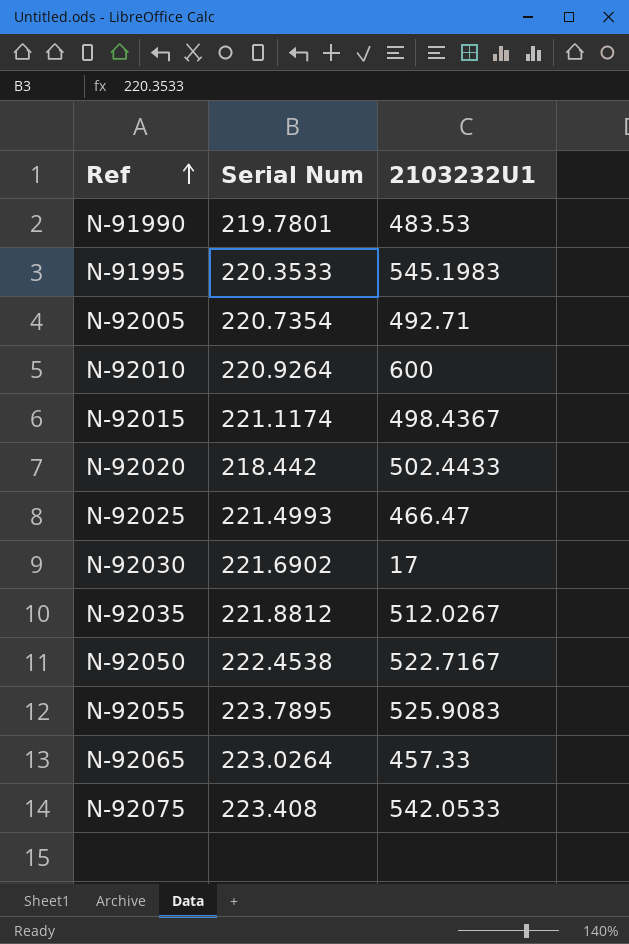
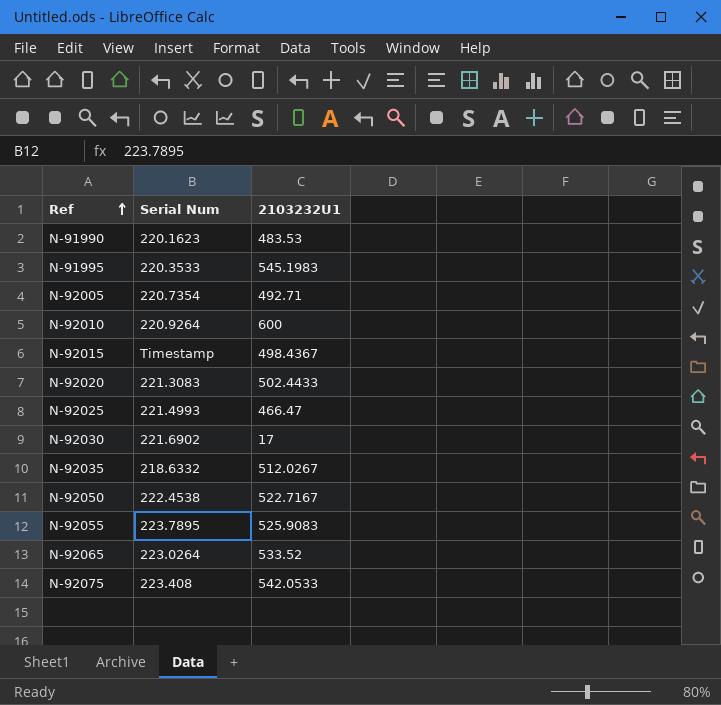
N-91990 | Serial Num: 219.7801 -> 220.1623
N-92015 | Serial Num: 221.1174 -> Timestamp
N-92020 | Serial Num: 218.442 -> 221.3083
N-92035 | Serial Num: 221.8812 -> 218.6332
N-92065 | 2103232U1: 457.33 -> 533.52

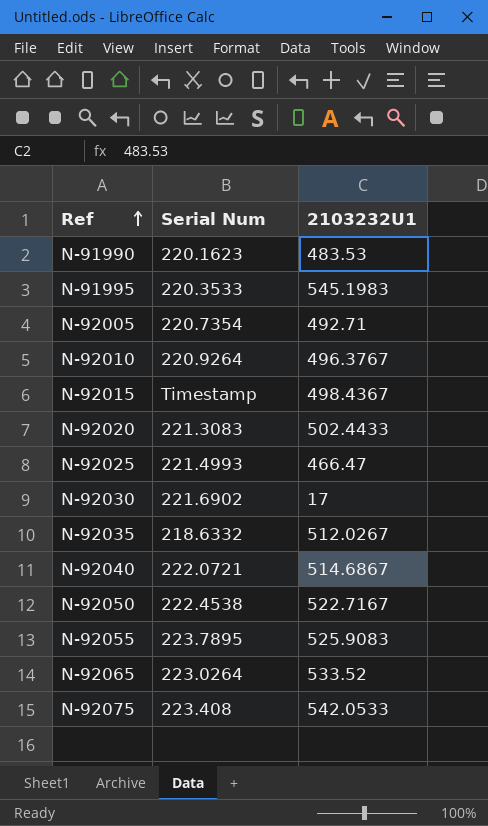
N-92010 | 2103232U1: 600 -> 496.3767
row N-92040: none -> 222.0721 | 514.6867

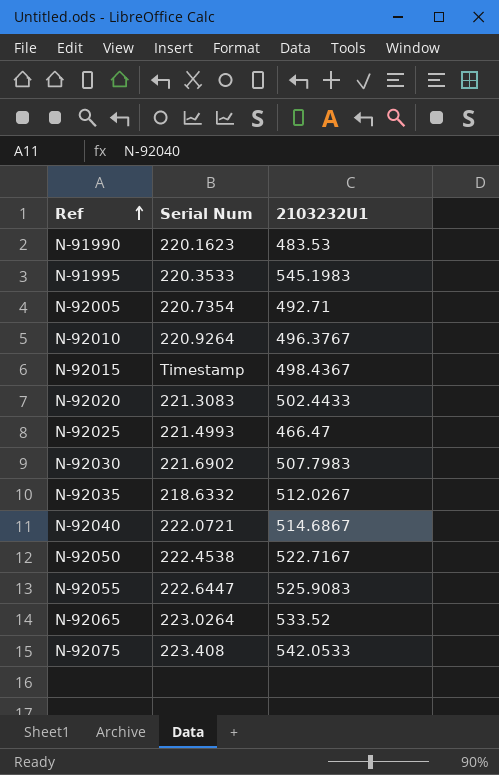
N-92030 | 2103232U1: 17 -> 507.7983
N-92055 | Serial Num: 223.7895 -> 222.6447

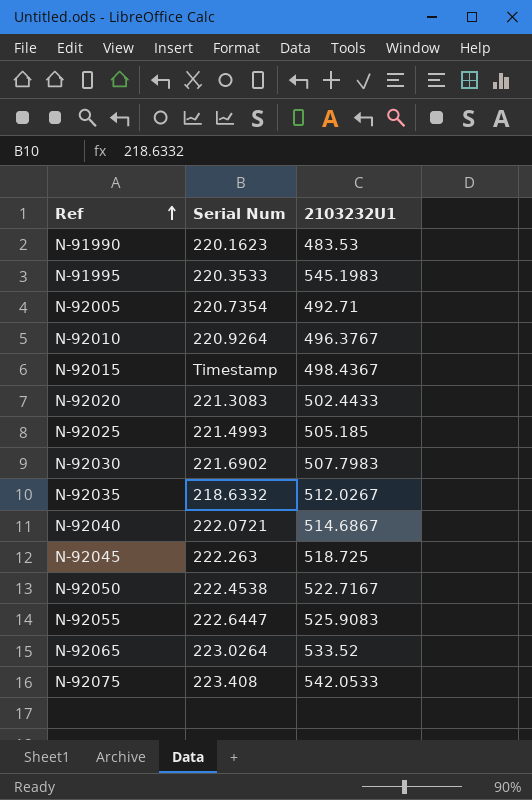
N-92025 | 2103232U1: 466.47 -> 505.185
row N-92045: none -> 222.263 | 518.725

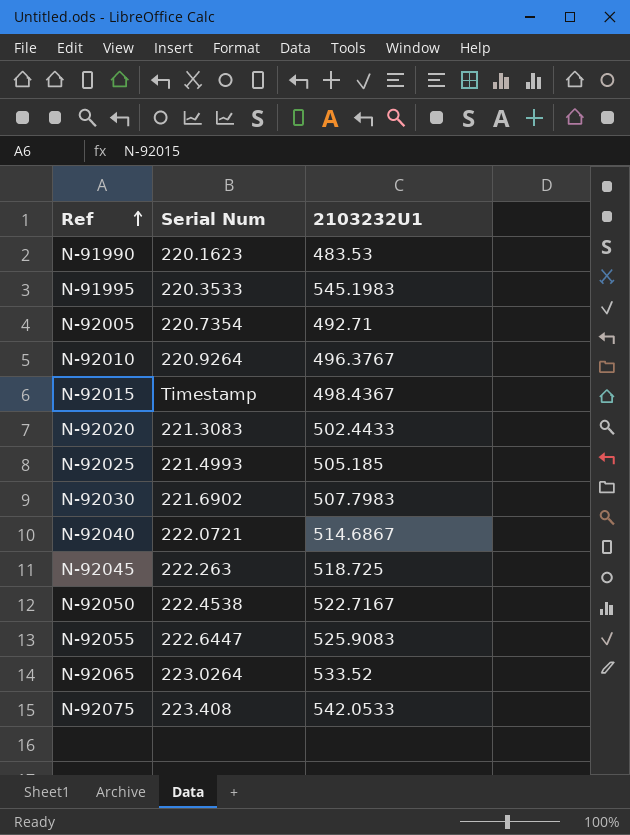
row N-92035: 218.6332 | 512.0267 -> none

